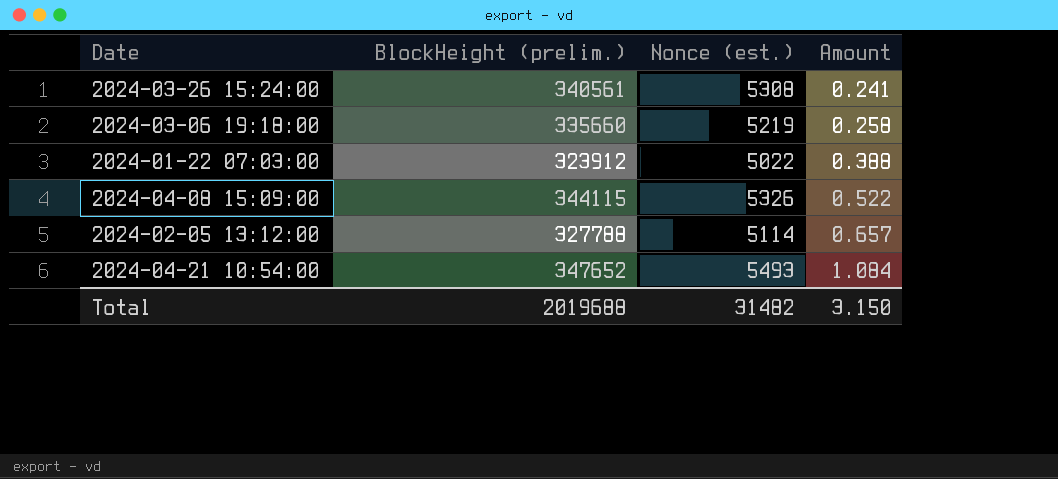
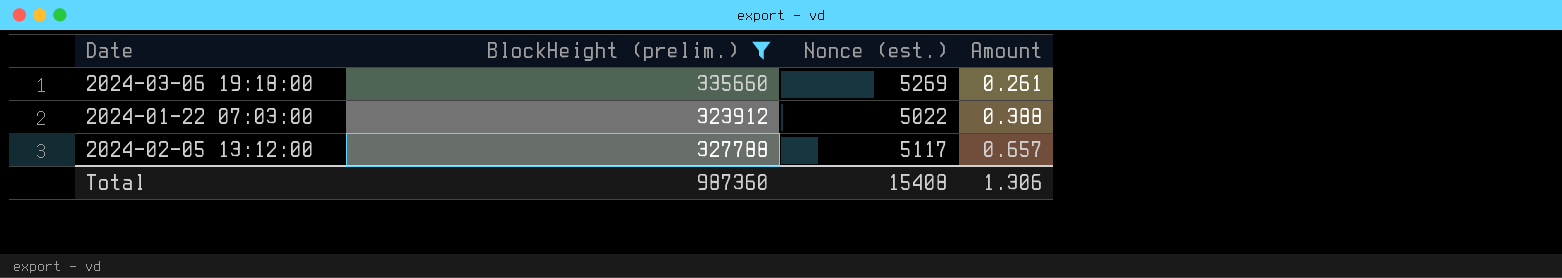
filter: none -> BlockHeight (prelim.) <= 335660
2024-03-06 19:18:00 | Nonce (est.): 5219 -> 5269
2024-03-06 19:18:00 | Amount: 0.258 -> 0.261
2024-02-05 13:12:00 | Nonce (est.): 5114 -> 5117
Total | BlockHeight (prelim.): 2019688 -> 987360
Total | Nonce (est.): 31482 -> 15408
Total | Amount: 3.150 -> 1.306

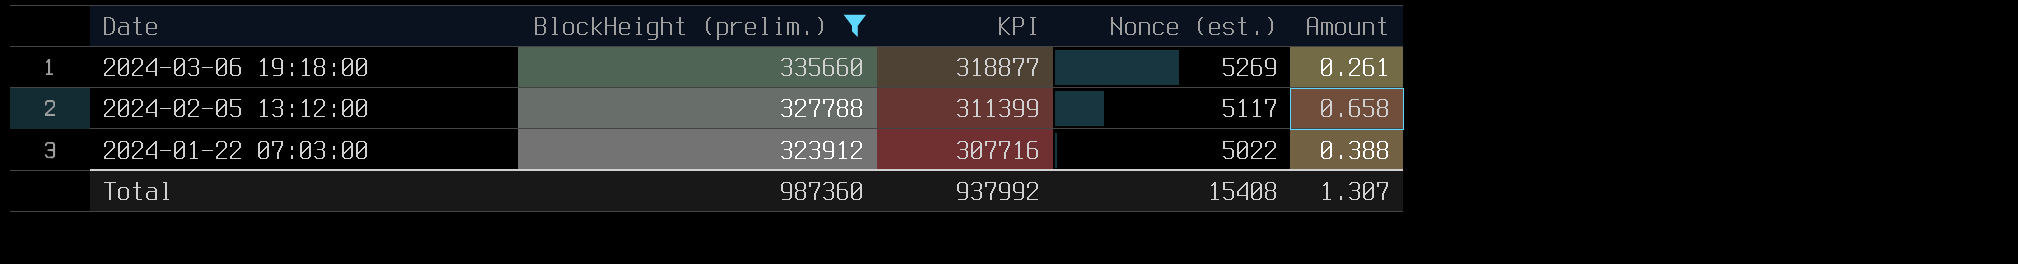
row order: Amount ascending -> Date descending
column KPI | formula: none -> [BlockHeight (prelim.)] * 0.95
2024-02-05 13:12:00 | Amount: 0.657 -> 0.658
Total | Amount: 1.306 -> 1.307

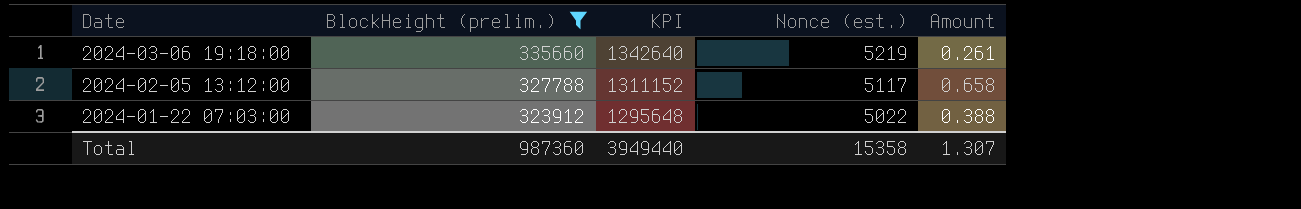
column KPI | formula: [BlockHeight (prelim.)] * 0.95 -> [BlockHeight (prelim.)] * 4
2024-03-06 19:18:00 | Nonce (est.): 5269 -> 5219
Total | KPI: 937992 -> 3949440
Total | Nonce (est.): 15408 -> 15358

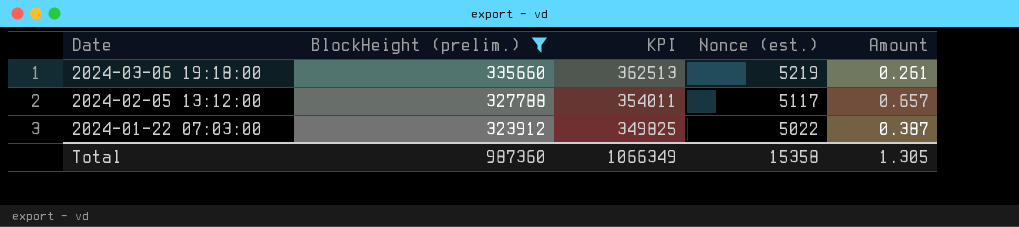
column KPI | formula: [BlockHeight (prelim.)] * 4 -> [BlockHeight (prelim.)] * 1.08
2024-02-05 13:12:00 | Amount: 0.658 -> 0.657
2024-01-22 07:03:00 | Amount: 0.388 -> 0.387
Total | KPI: 3949440 -> 1066349
Total | Amount: 1.307 -> 1.305

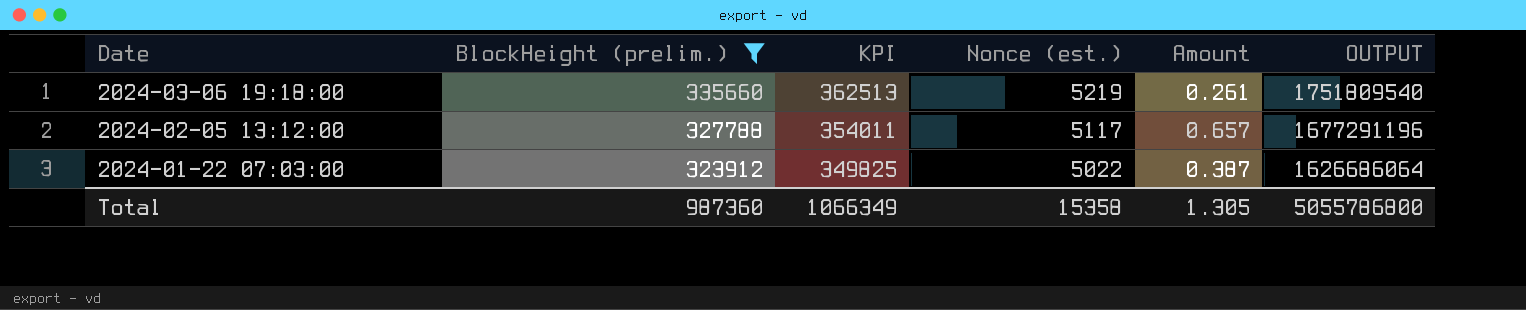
column OUTPUT | formula: none -> [BlockHeight (prelim.)] * [Nonce (est.)]

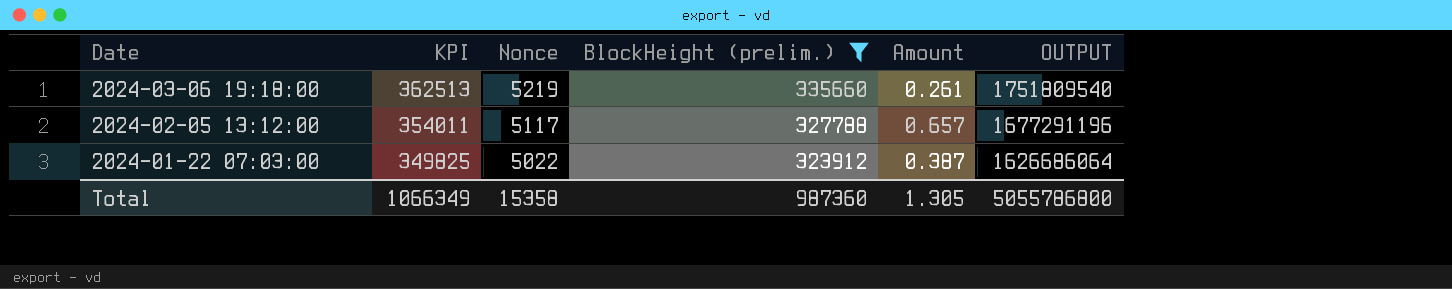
column name: Nonce (est.) -> Nonce
column BlockHeight (prelim.) | position: 2 -> 4

